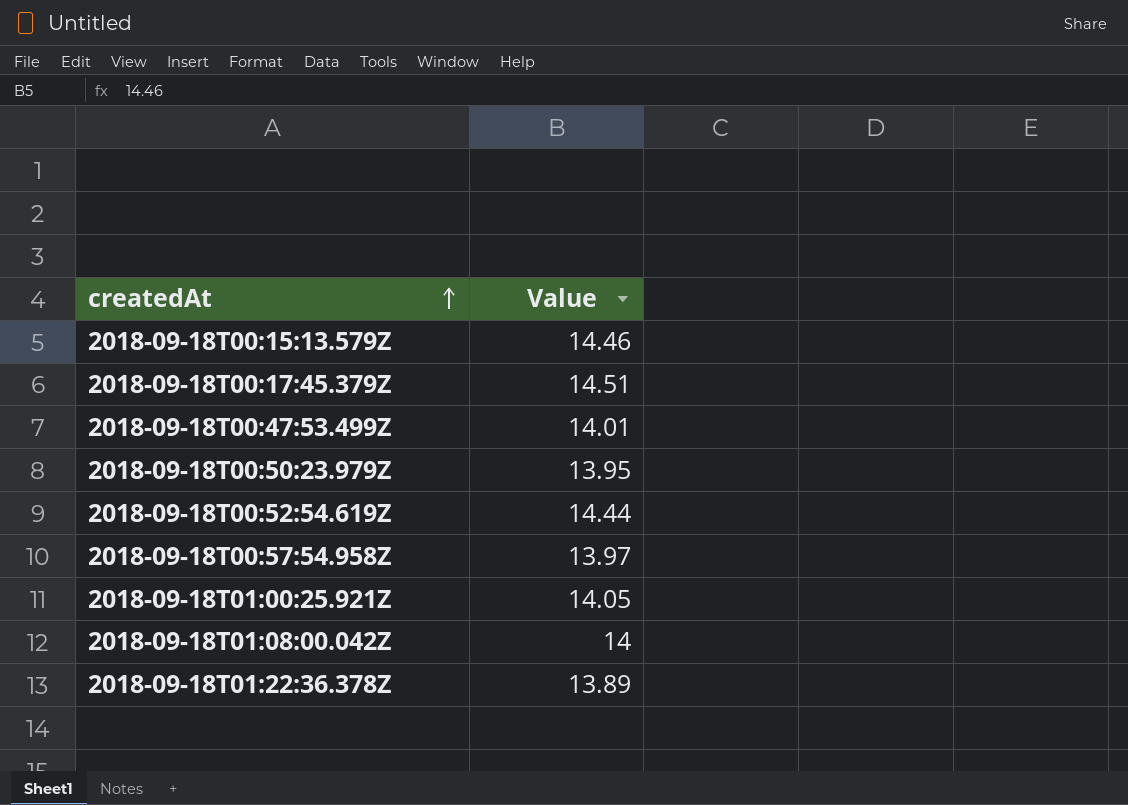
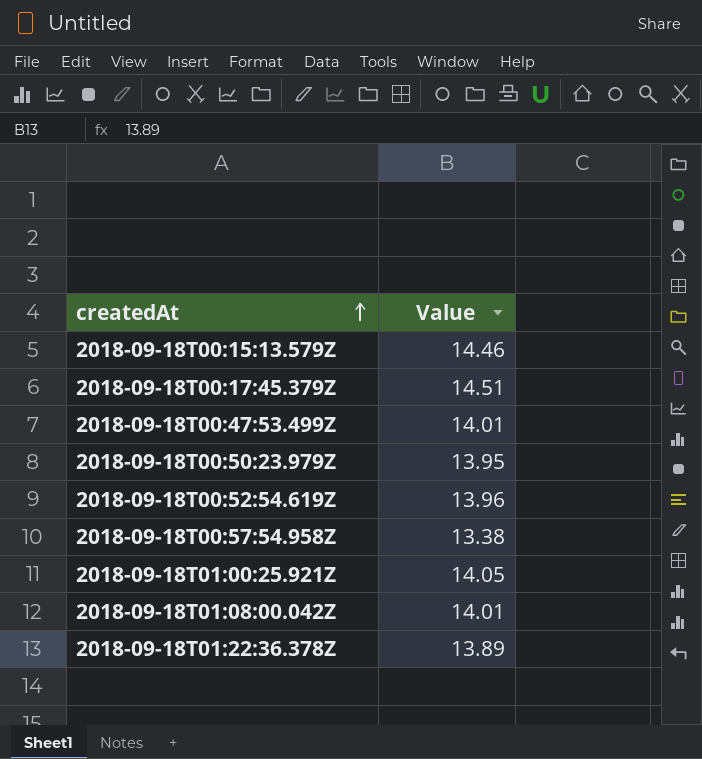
2018-09-18T00:52:54.619Z | Value: 14.44 -> 13.96
2018-09-18T00:57:54.958Z | Value: 13.97 -> 13.38
2018-09-18T01:08:00.042Z | Value: 14 -> 14.01

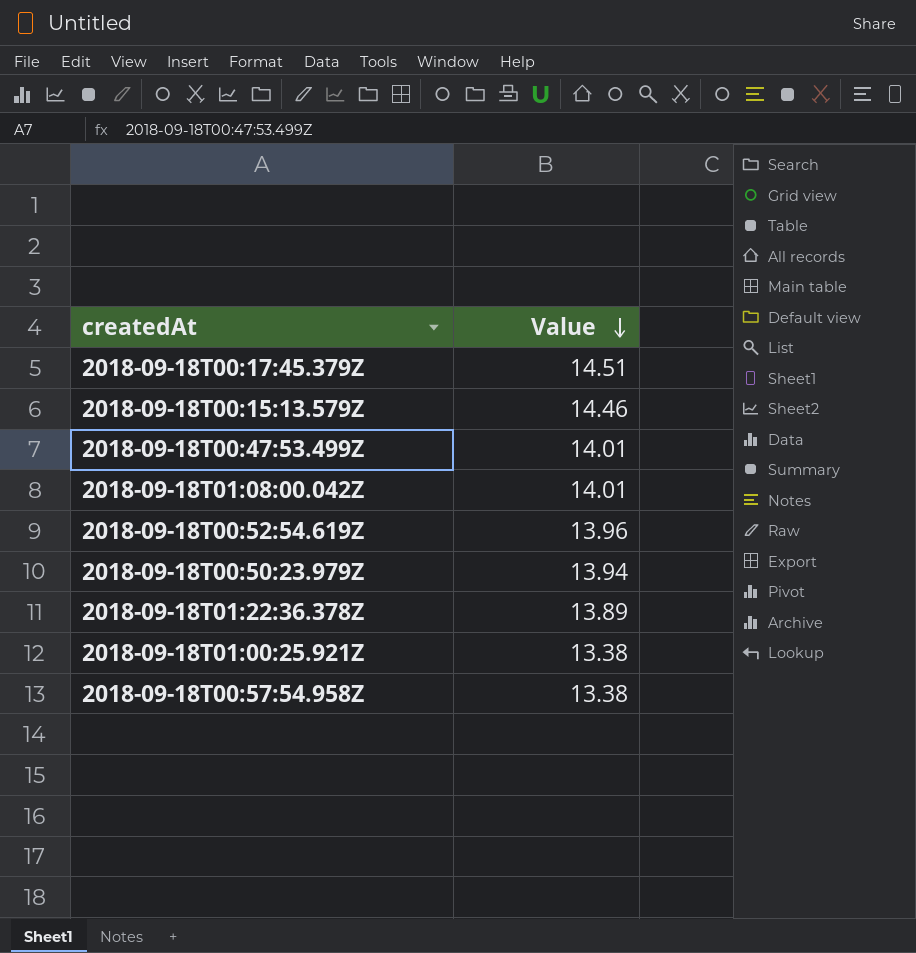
row order: createdAt ascending -> Value descending
2018-09-18T00:50:23.979Z | Value: 13.95 -> 13.94
2018-09-18T01:00:25.921Z | Value: 14.05 -> 13.38

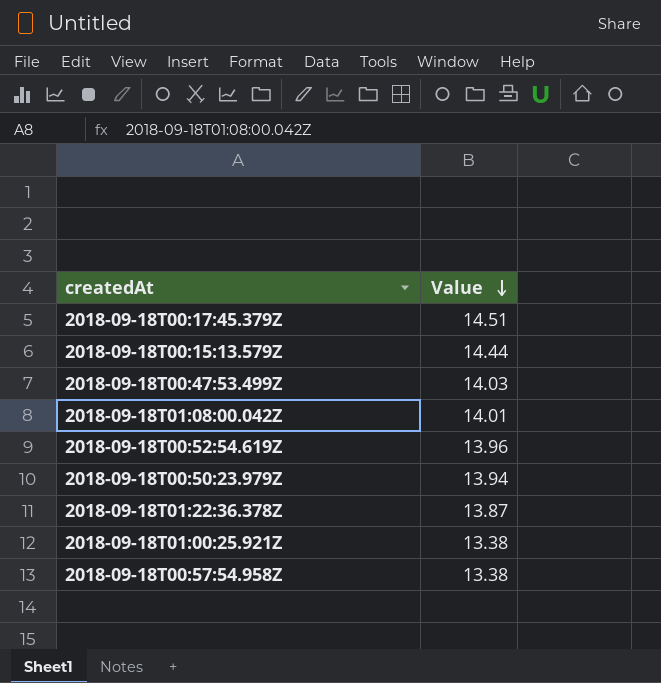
2018-09-18T00:15:13.579Z | Value: 14.46 -> 14.44
2018-09-18T00:47:53.499Z | Value: 14.01 -> 14.03
2018-09-18T01:22:36.378Z | Value: 13.89 -> 13.87

